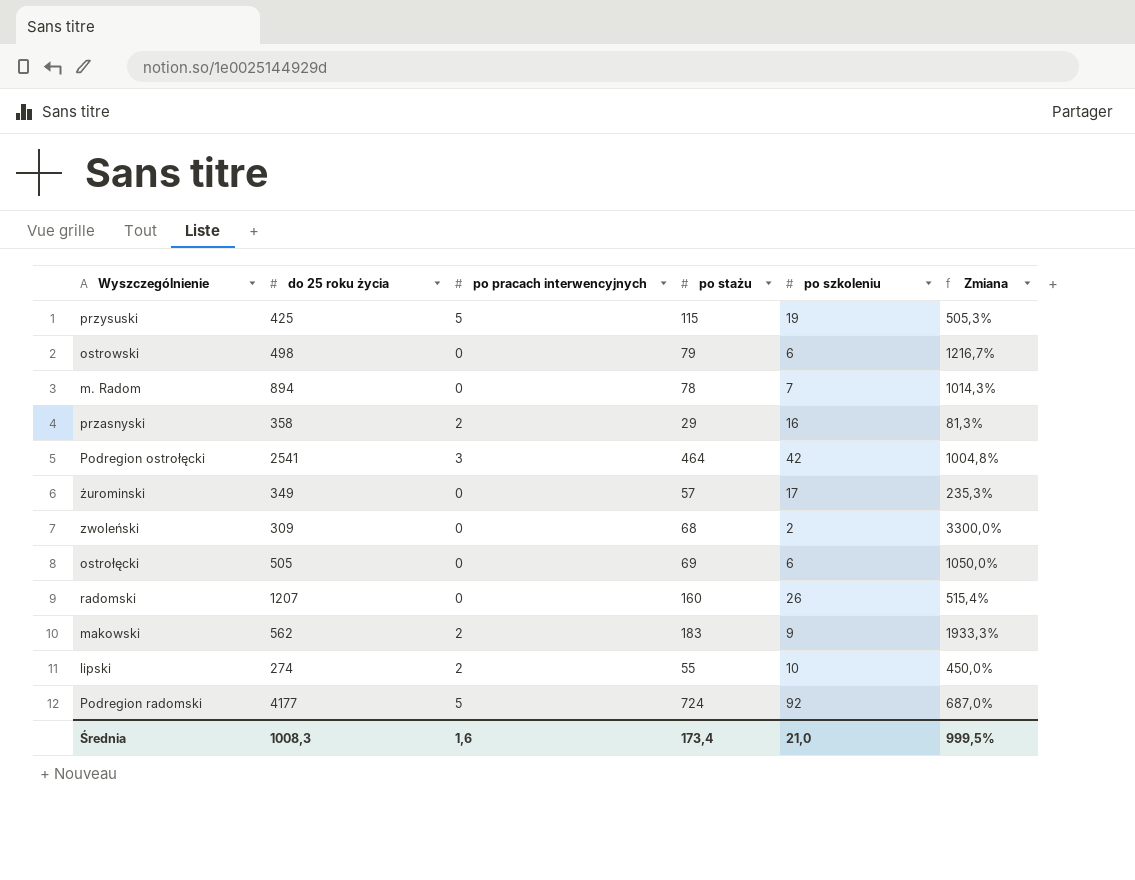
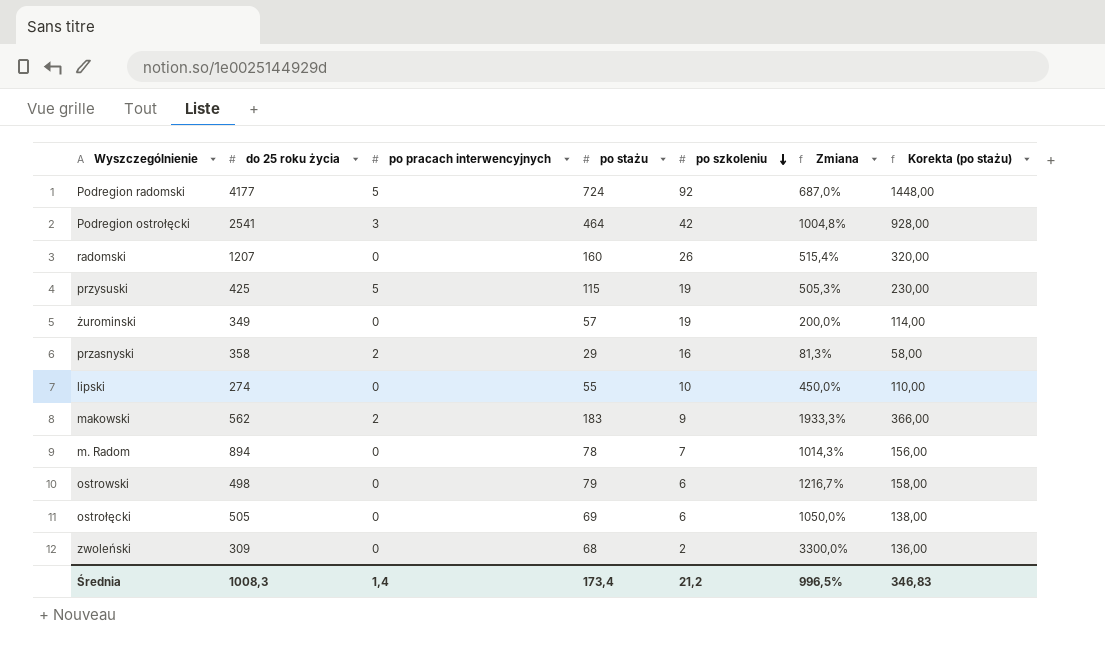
row order: none -> po szkoleniu descending
column Korekta (po stażu) | formula: none -> [po stażu] * 2
żurominski | po szkoleniu: 17 -> 19
żurominski | Zmiana: 235,3% -> 200,0%
lipski | po pracach interwencyjnych: 2 -> 0
Średnia | po pracach interwencyjnych: 1,6 -> 1,4
Średnia | po szkoleniu: 21,0 -> 21,2
Średnia | Zmiana: 999,5% -> 996,5%

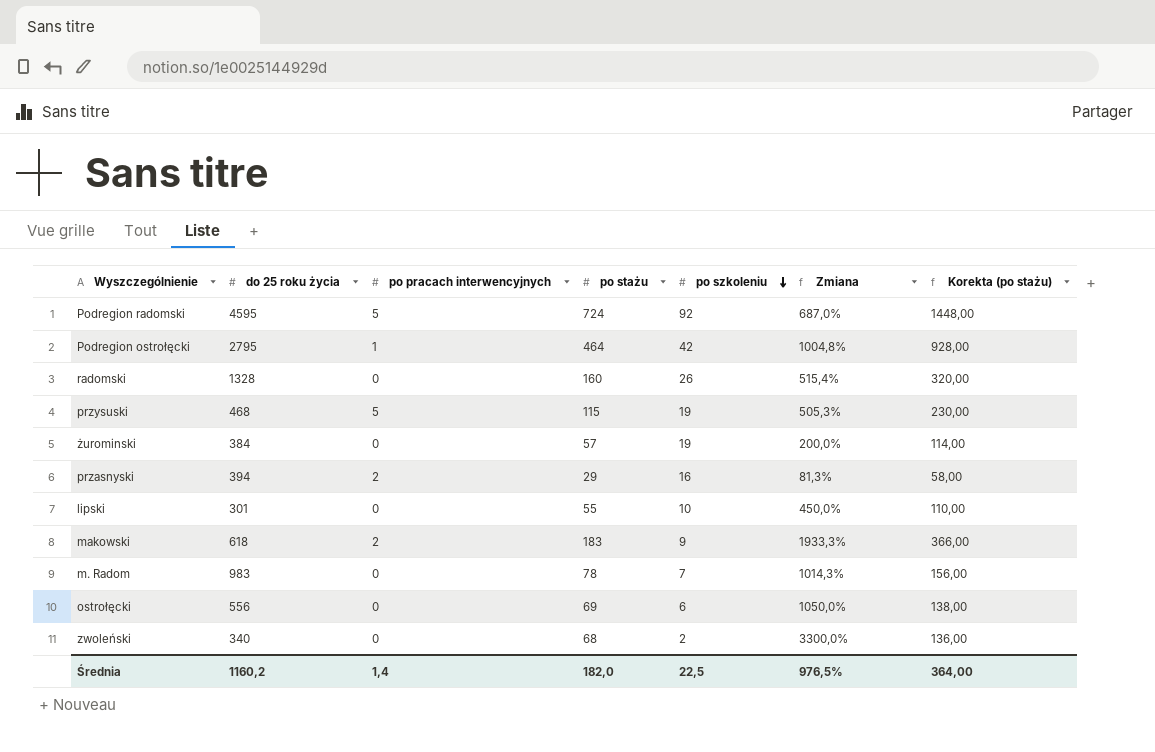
row ostrowski: 498 | 0 | 79 | 6 | 1216,7% | 158,00 -> none
Podregion radomski | do 25 roku życia: 4177 -> 4595
Podregion ostrołęcki | do 25 roku życia: 2541 -> 2795
Podregion ostrołęcki | po pracach interwencyjnych: 3 -> 1
radomski | do 25 roku życia: 1207 -> 1328
przysuski | do 25 roku życia: 425 -> 468
żurominski | do 25 roku życia: 349 -> 384
przasnyski | do 25 roku życia: 358 -> 394
lipski | do 25 roku życia: 274 -> 301
makowski | do 25 roku życia: 562 -> 618
m. Radom | do 25 roku życia: 894 -> 983
ostrołęcki | do 25 roku życia: 505 -> 556
zwoleński | do 25 roku życia: 309 -> 340
Średnia | do 25 roku życia: 1008,3 -> 1160,2
Średnia | po stażu: 173,4 -> 182,0
Średnia | po szkoleniu: 21,2 -> 22,5
Średnia | Zmiana: 996,5% -> 976,5%
Średnia | Korekta (po stażu): 346,83 -> 364,00

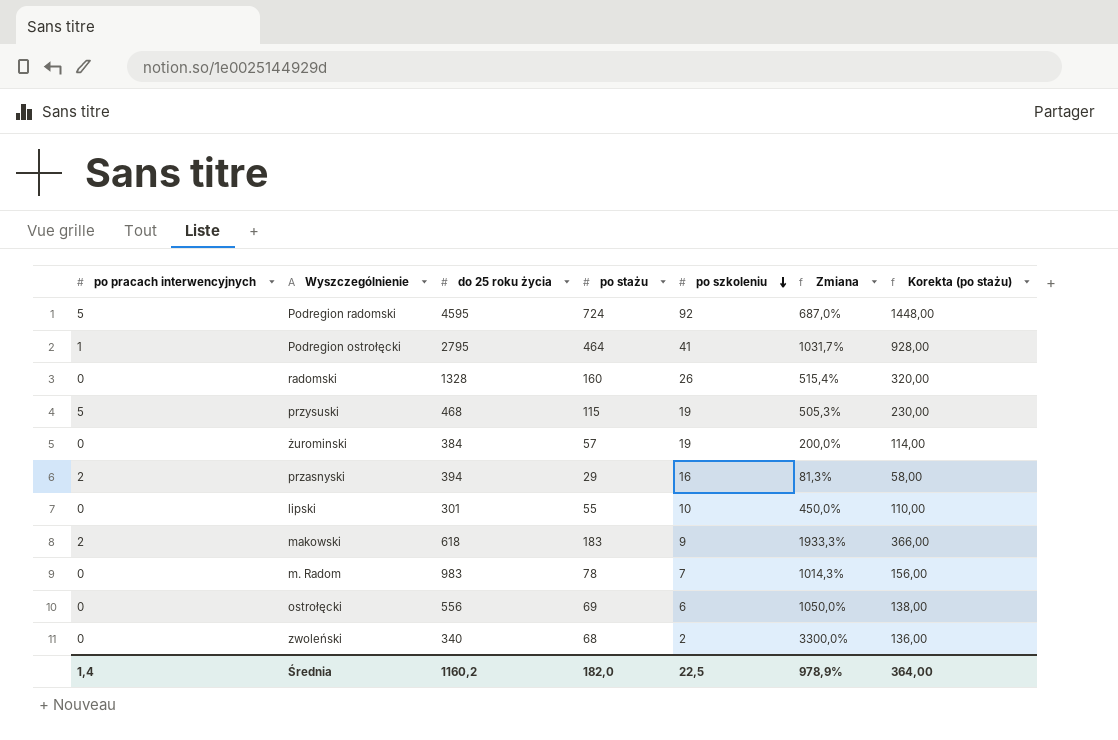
column po pracach interwencyjnych | position: 3 -> 1
Podregion ostrołęcki | po szkoleniu: 42 -> 41
Podregion ostrołęcki | Zmiana: 1004,8% -> 1031,7%
Średnia | Zmiana: 976,5% -> 978,9%

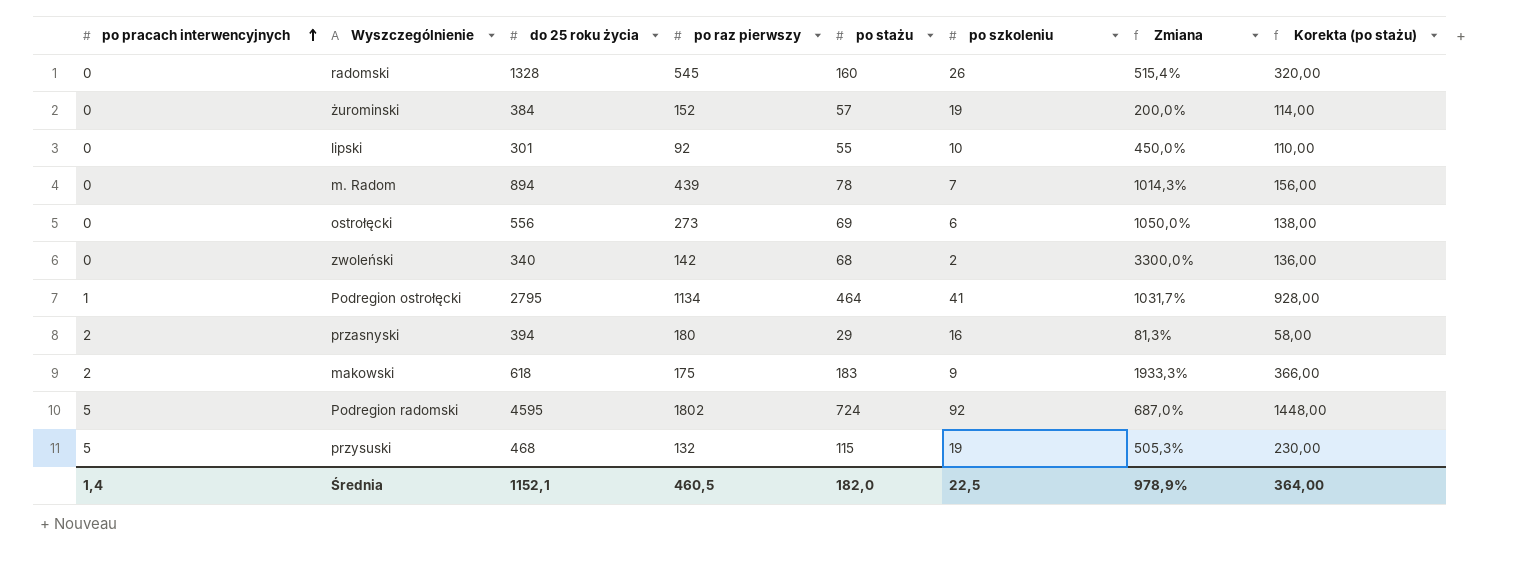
row order: po szkoleniu descending -> po pracach interwencyjnych ascending
column po raz pierwszy | position: none -> 4
m. Radom | do 25 roku życia: 983 -> 894
Średnia | do 25 roku życia: 1160,2 -> 1152,1

